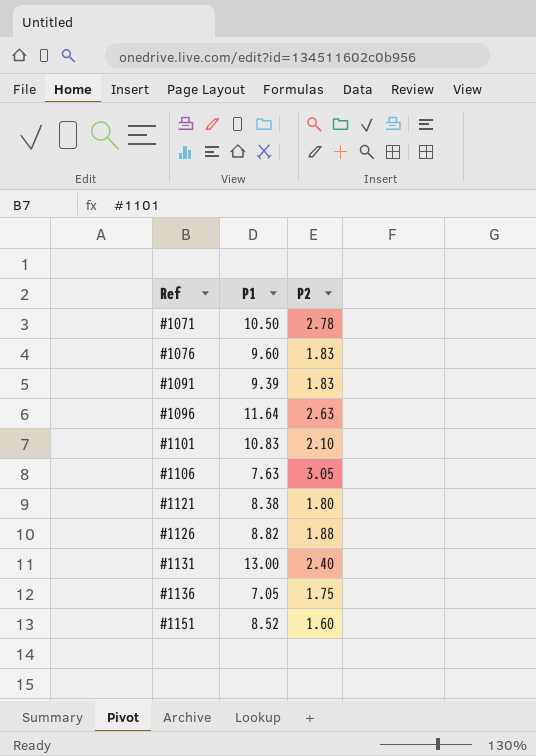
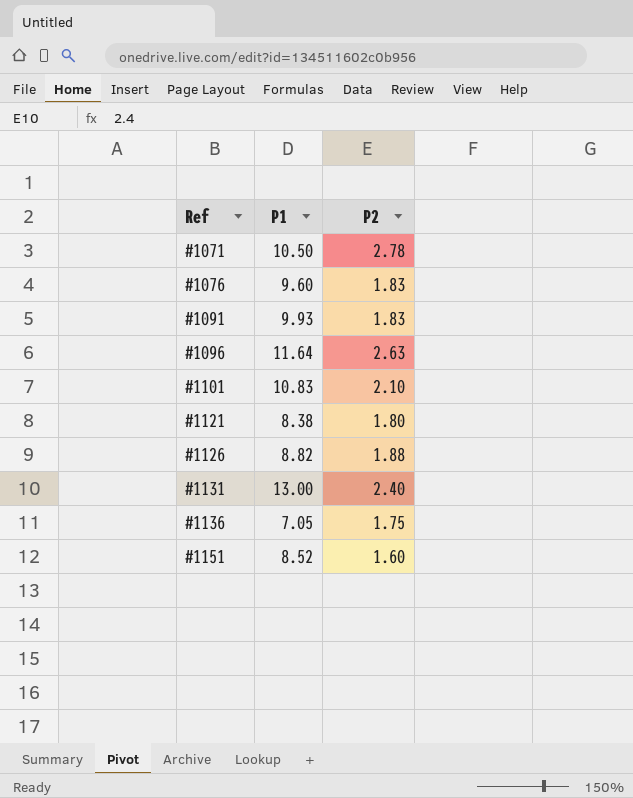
row #1106: 7.63 | 3.05 -> none
#1091 | P1: 9.39 -> 9.93

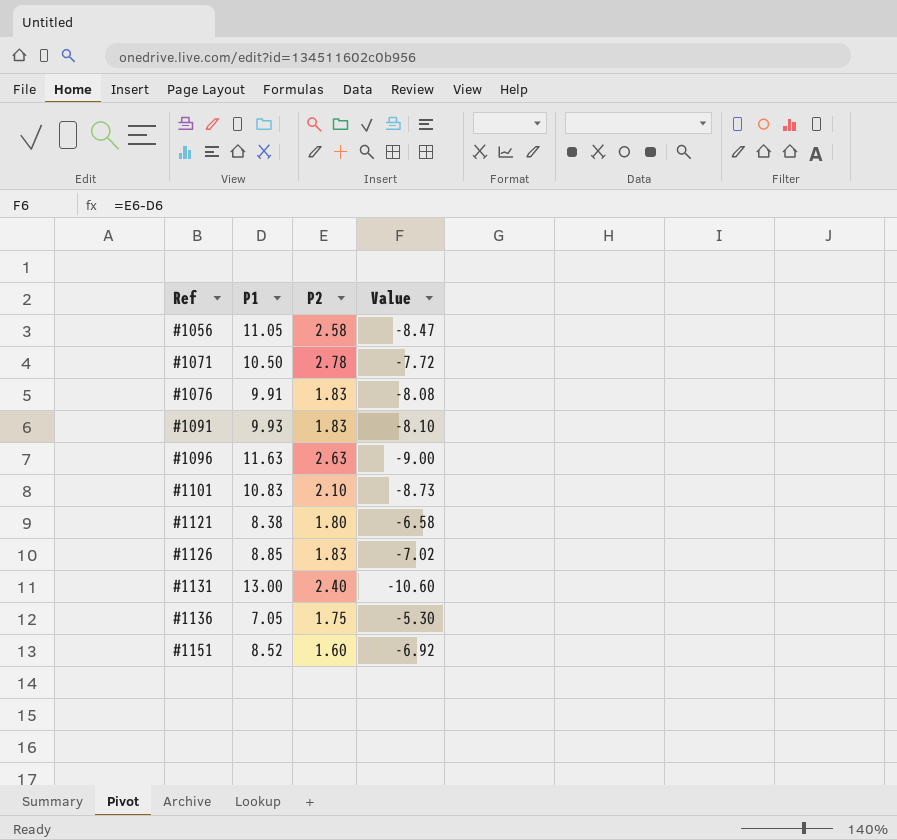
column Value | formula: none -> [P2] - [P1]
row #1056: none -> 11.05 | 2.58 | -8.47
#1076 | P1: 9.60 -> 9.91
#1096 | P1: 11.64 -> 11.63
#1126 | P1: 8.82 -> 8.85
#1126 | P2: 1.88 -> 1.83

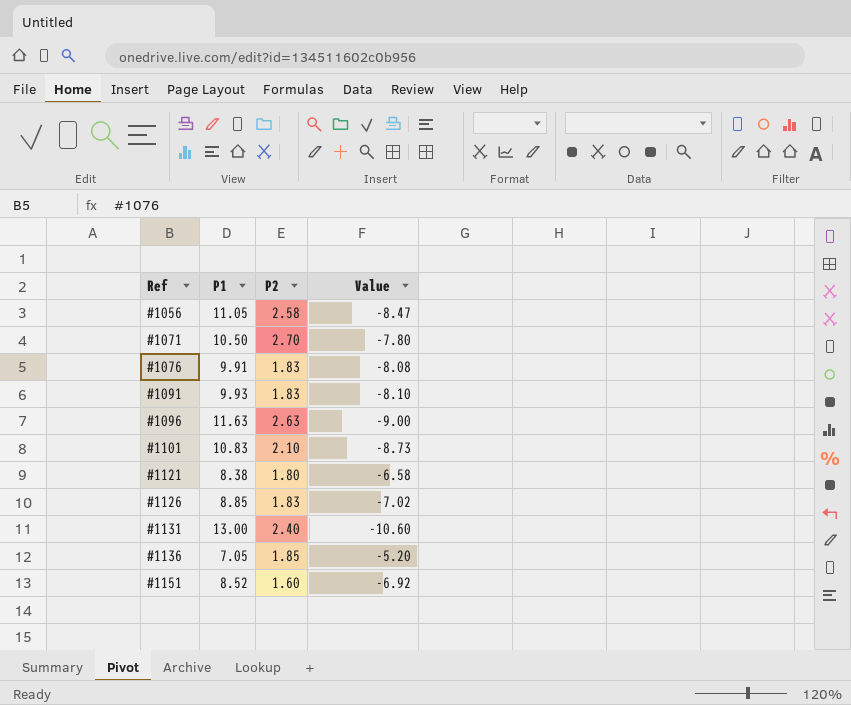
#1071 | P2: 2.78 -> 2.70
#1071 | Value: -7.72 -> -7.80
#1136 | P2: 1.75 -> 1.85
#1136 | Value: -5.30 -> -5.20

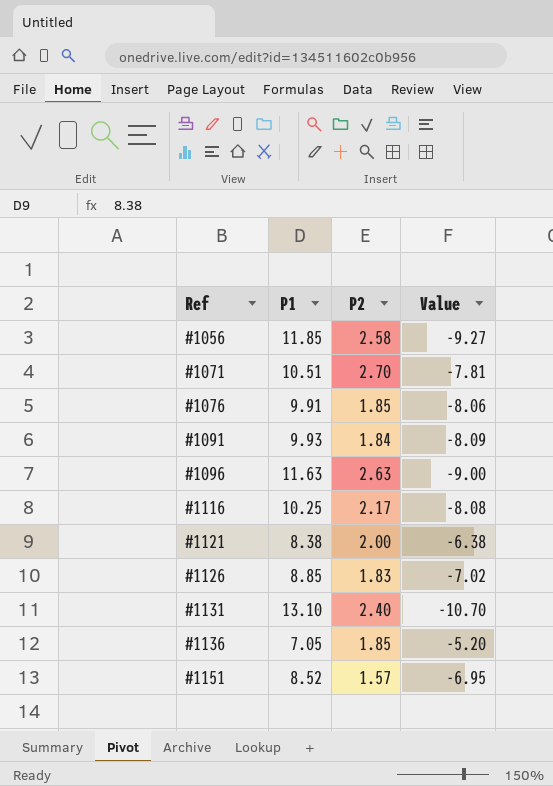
row #1101: 10.83 | 2.10 | -8.73 -> none
#1056 | P1: 11.05 -> 11.85
#1056 | Value: -8.47 -> -9.27
#1071 | P1: 10.50 -> 10.51
#1071 | Value: -7.80 -> -7.81
#1076 | P2: 1.83 -> 1.85
#1076 | Value: -8.08 -> -8.06
#1091 | P2: 1.83 -> 1.84
#1091 | Value: -8.10 -> -8.09
row #1116: none -> 10.25 | 2.17 | -8.08
#1121 | P2: 1.80 -> 2.00
#1121 | Value: -6.58 -> -6.38
#1131 | P1: 13.00 -> 13.10
#1131 | Value: -10.60 -> -10.70
#1151 | P2: 1.60 -> 1.57
#1151 | Value: -6.92 -> -6.95

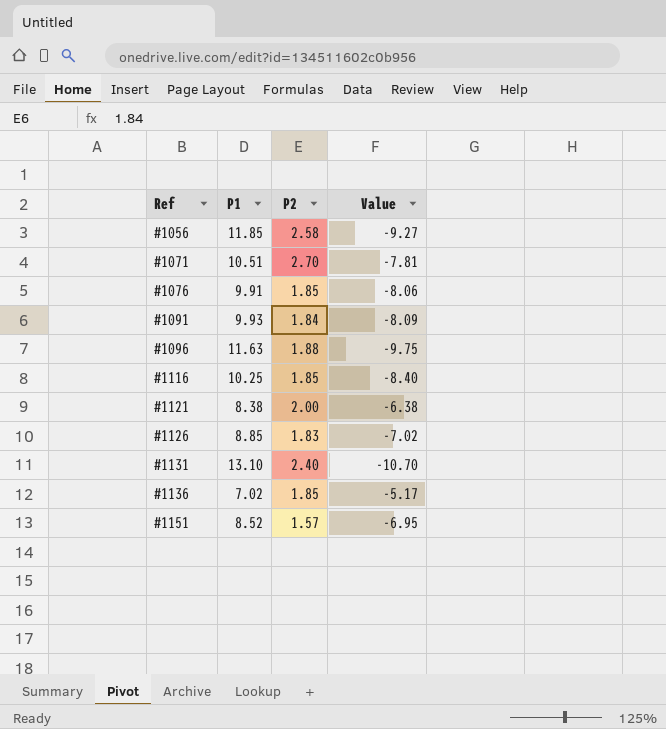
#1096 | P2: 2.63 -> 1.88
#1096 | Value: -9.00 -> -9.75
#1116 | P2: 2.17 -> 1.85
#1116 | Value: -8.08 -> -8.40
#1136 | P1: 7.05 -> 7.02
#1136 | Value: -5.20 -> -5.17

